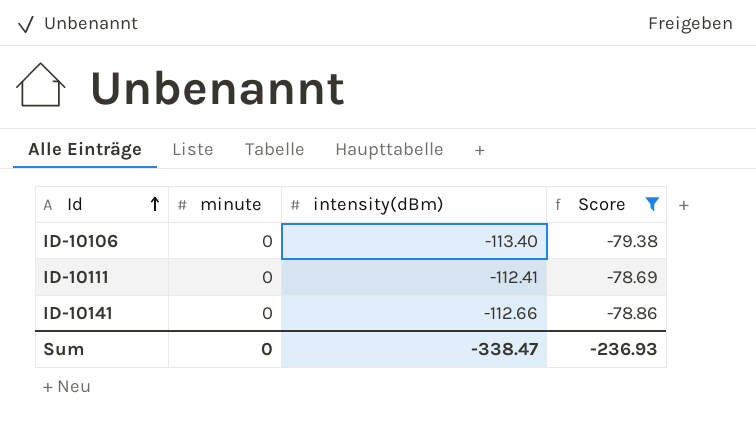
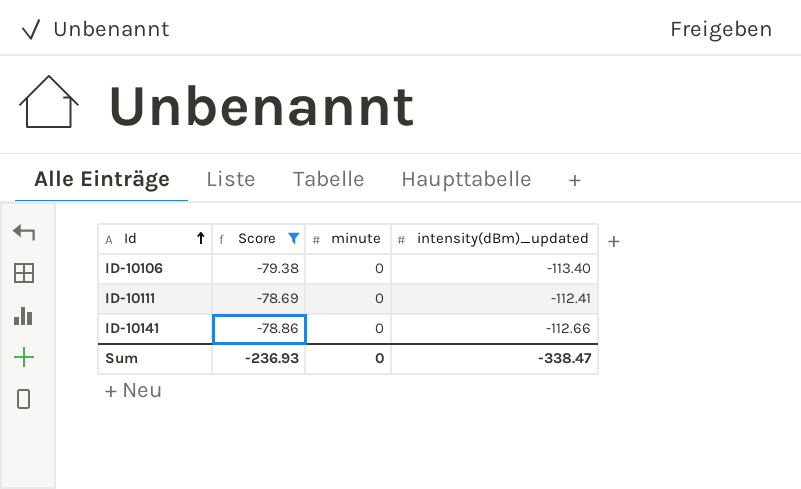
column Score | position: 4 -> 2
column name: intensity(dBm) -> intensity(dBm)_updated

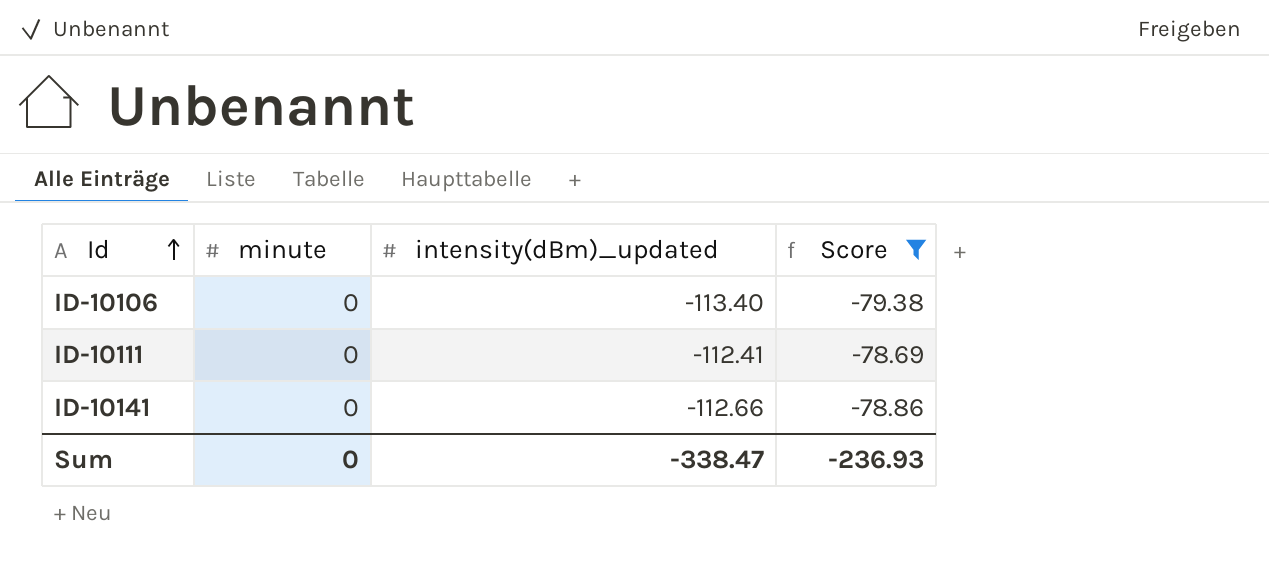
column Score | position: 2 -> 4

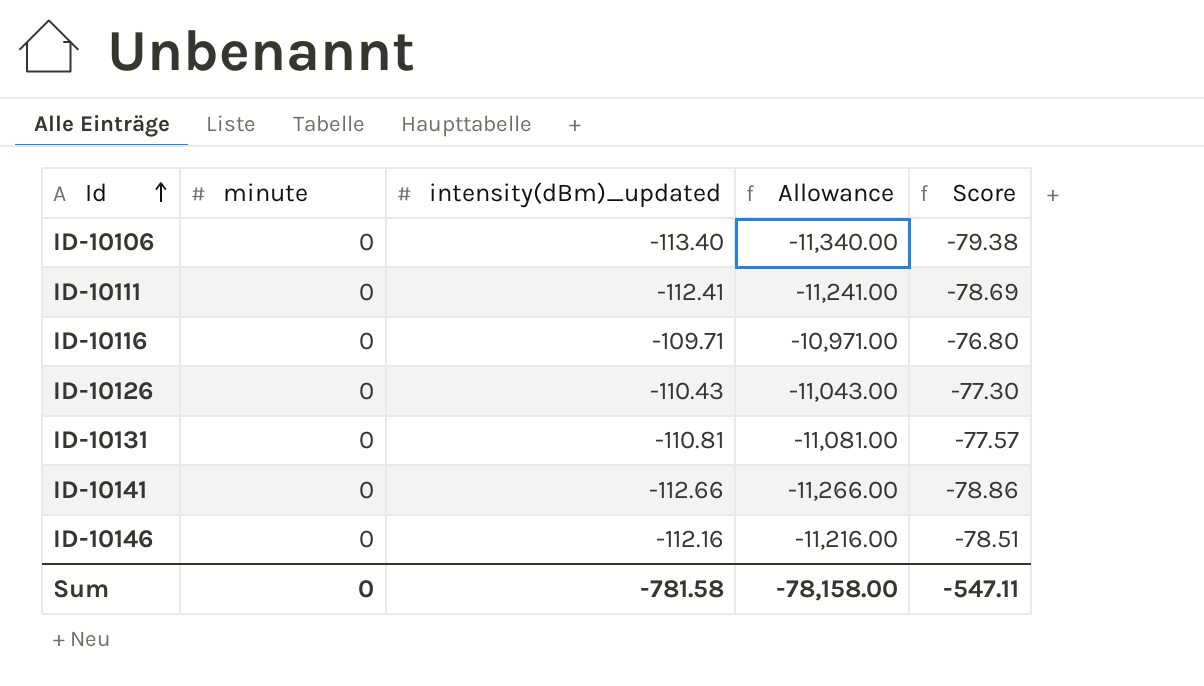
filter: Score <= -78.69 -> none
column Allowance | formula: none -> [intensity(dBm)_updated] * 100
Sum | intensity(dBm)_updated: -338.47 -> -781.58
Sum | Score: -236.93 -> -547.11

